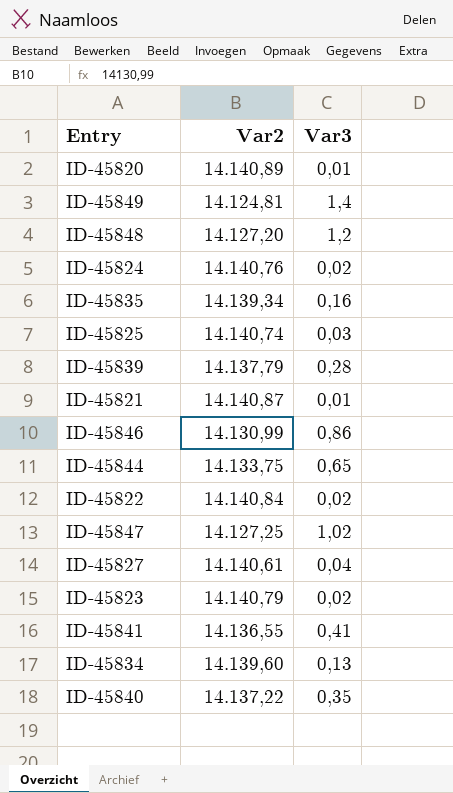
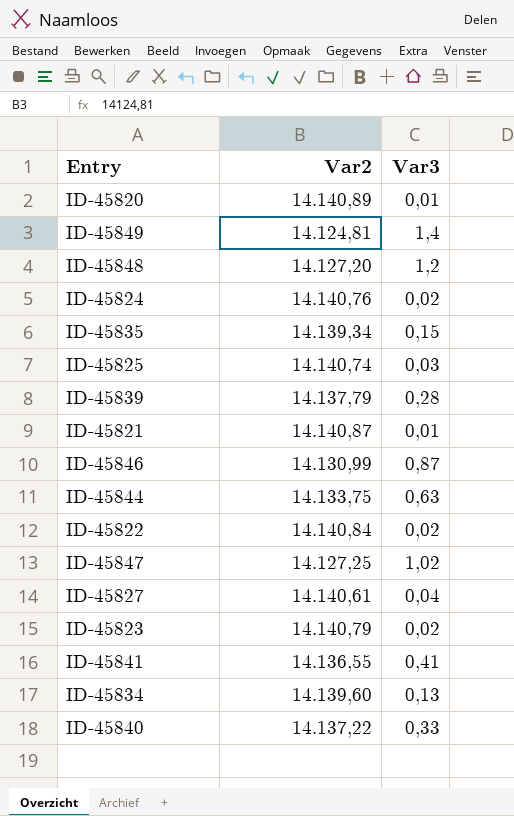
ID-45835 | Var3: 0,16 -> 0,15
ID-45846 | Var3: 0,86 -> 0,87
ID-45844 | Var3: 0,65 -> 0,63
ID-45840 | Var3: 0,35 -> 0,33

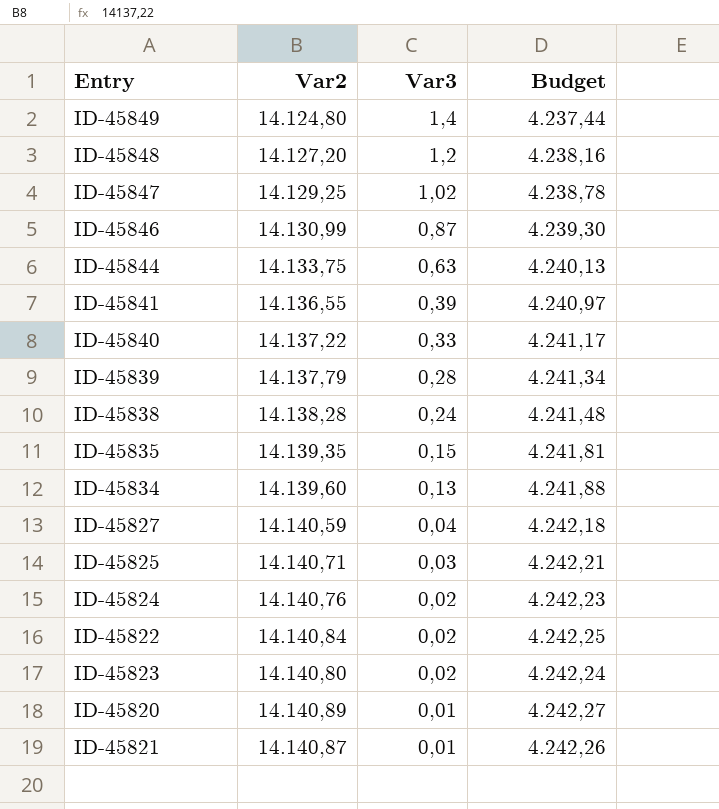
row order: none -> Var3 descending
column Budget | formula: none -> [Var2] * 0,3
ID-45849 | Var2: 14.124,81 -> 14.124,80
ID-45847 | Var2: 14.127,25 -> 14.129,25
ID-45841 | Var3: 0,41 -> 0,39
row ID-45838: none -> 14.138,28 | 0,24 | 4.241,48
ID-45835 | Var2: 14.139,34 -> 14.139,35
ID-45827 | Var2: 14.140,61 -> 14.140,59
ID-45825 | Var2: 14.140,74 -> 14.140,71
ID-45823 | Var2: 14.140,79 -> 14.140,80

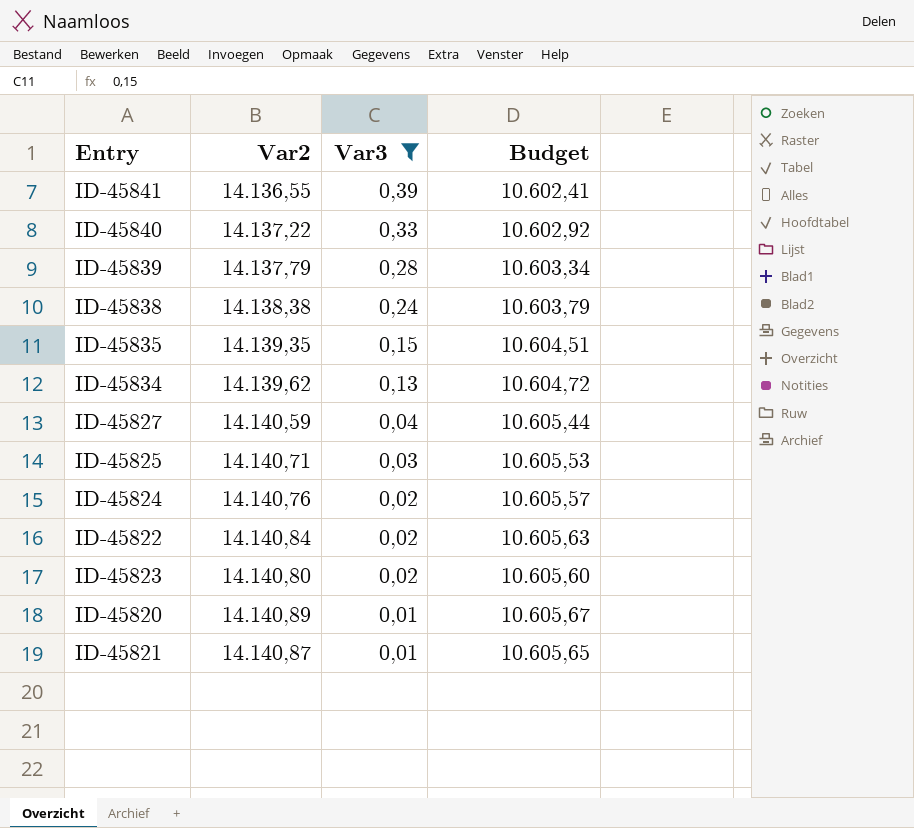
filter: none -> Var3 <= 0,39
column Budget | formula: [Var2] * 0,3 -> [Var2] * 0,75
ID-45838 | Var2: 14.138,28 -> 14.138,38
ID-45834 | Var2: 14.139,60 -> 14.139,62

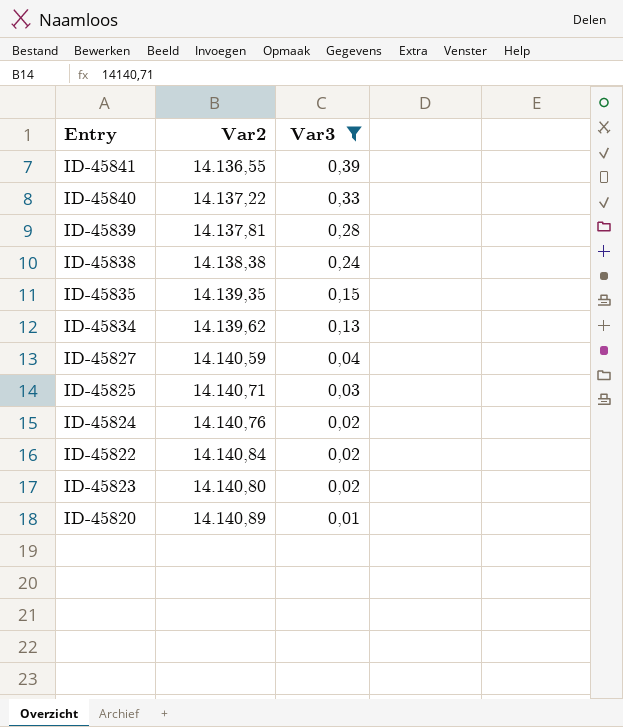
column Budget | formula: [Var2] * 0,75 -> none
row ID-45821: 14.140,87 | 0,01 | 10.605,65 -> none
ID-45839 | Var2: 14.137,79 -> 14.137,81

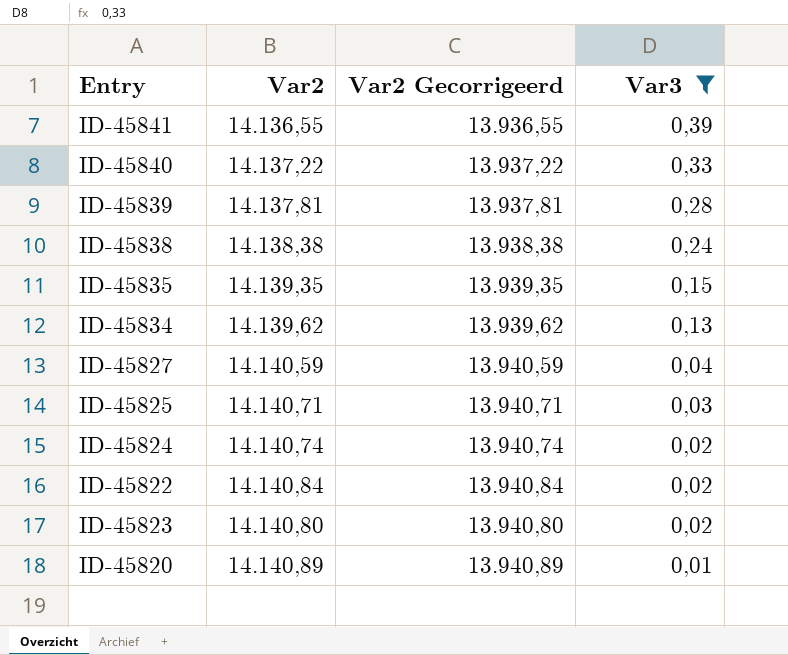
column Var2 Gecorrigeerd | formula: none -> [Var2] - 200
ID-45824 | Var2: 14.140,76 -> 14.140,74

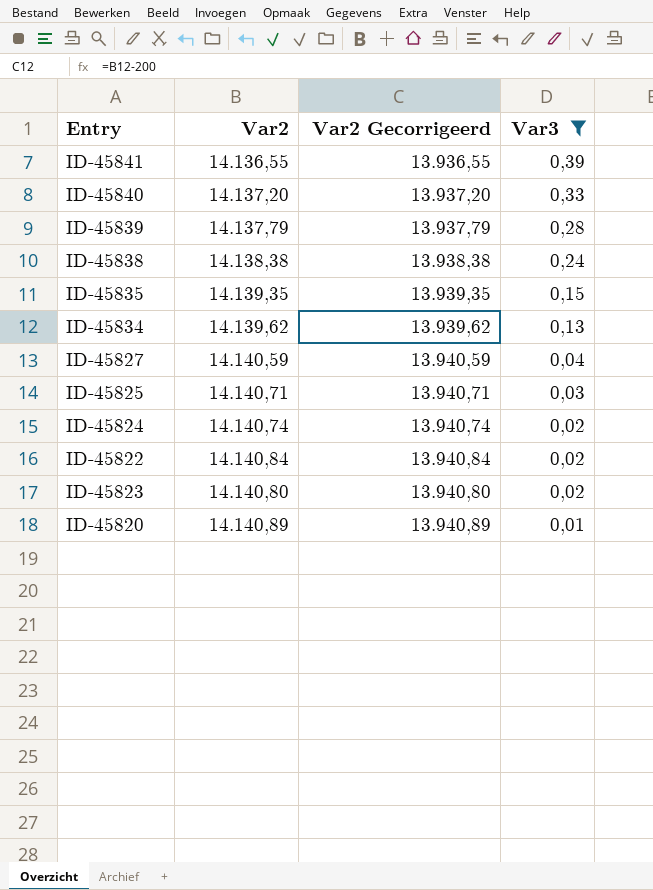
ID-45840 | Var2: 14.137,22 -> 14.137,20
ID-45840 | Var2 Gecorrigeerd: 13.937,22 -> 13.937,20
ID-45839 | Var2: 14.137,81 -> 14.137,79
ID-45839 | Var2 Gecorrigeerd: 13.937,81 -> 13.937,79

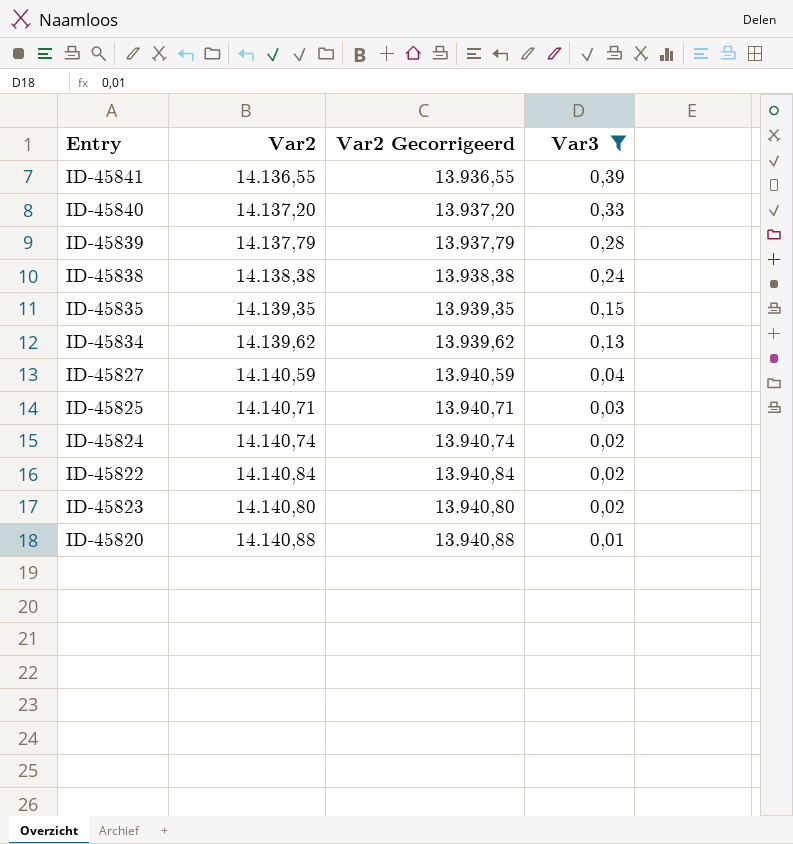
ID-45820 | Var2: 14.140,89 -> 14.140,88
ID-45820 | Var2 Gecorrigeerd: 13.940,89 -> 13.940,88

